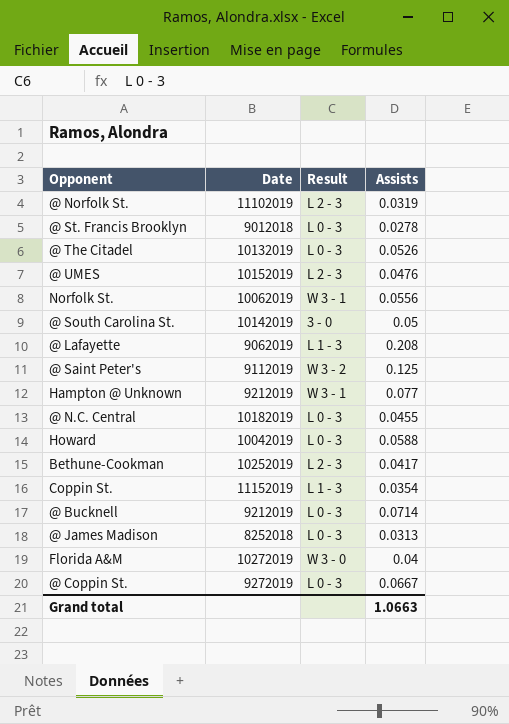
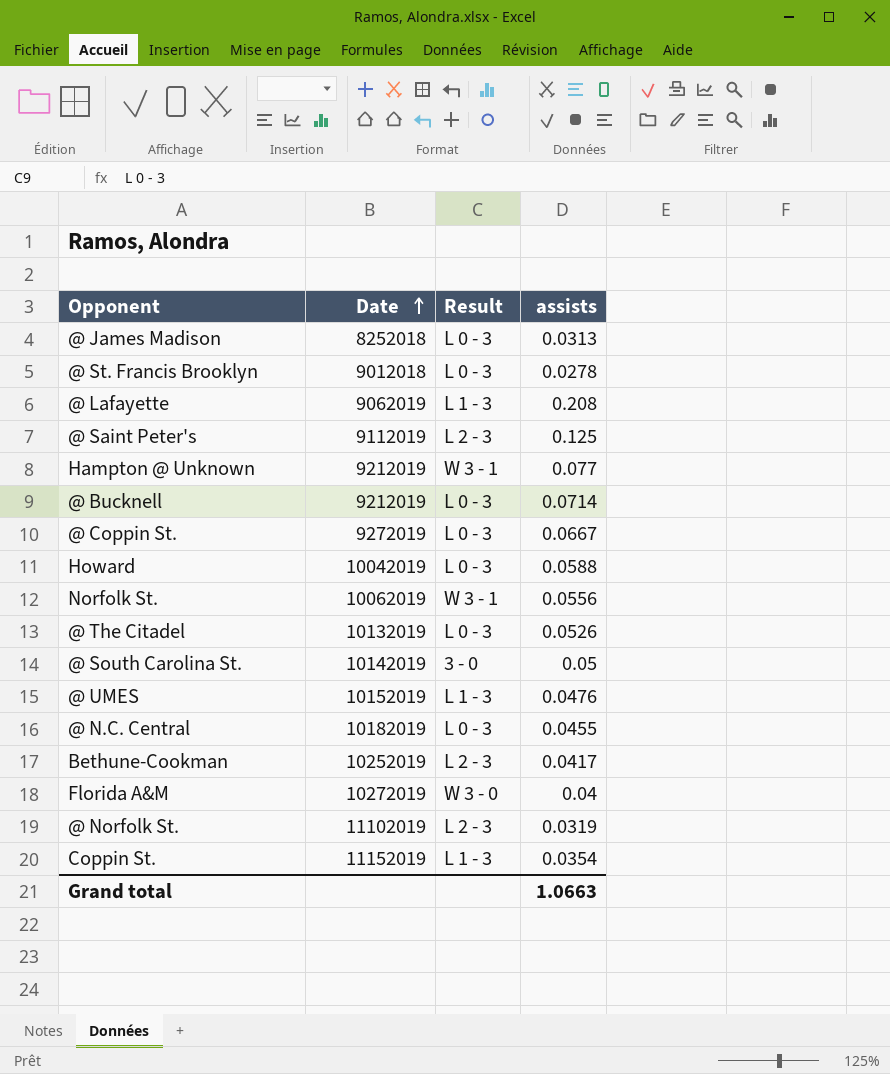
row order: none -> Date ascending
column name: Assists -> assists
@ Saint Peter's | Result: W 3 - 2 -> L 2 - 3
@ UMES | Result: L 2 - 3 -> L 1 - 3

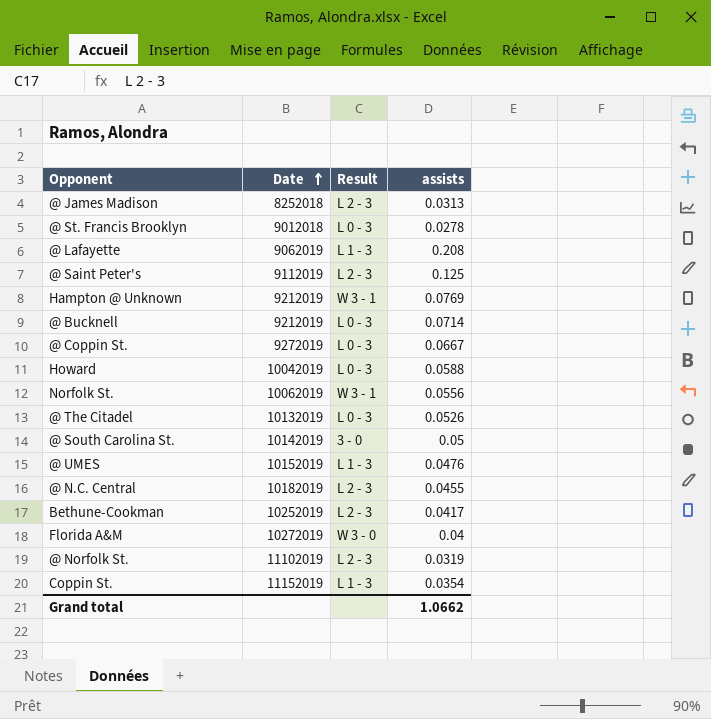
@ James Madison | Result: L 0 - 3 -> L 2 - 3
Hampton @ Unknown | assists: 0.077 -> 0.0769
@ N.C. Central | Result: L 0 - 3 -> L 2 - 3
Grand total | assists: 1.0663 -> 1.0662

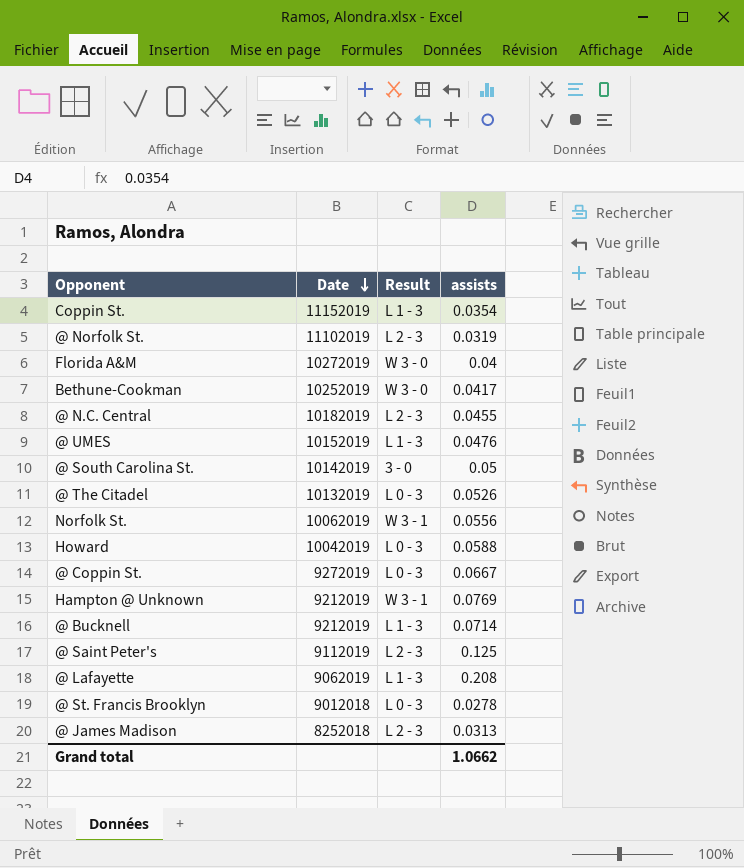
row order: Date ascending -> Date descending
Bethune-Cookman | Result: L 2 - 3 -> W 3 - 0
@ Bucknell | Result: L 0 - 3 -> L 1 - 3

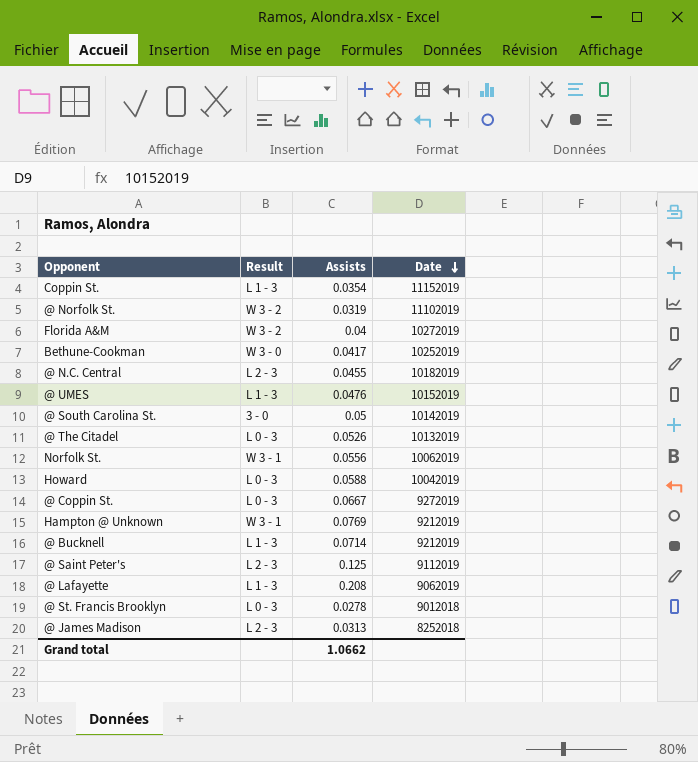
column name: assists -> Assists
column Date | position: 2 -> 4
@ Norfolk St. | Result: L 2 - 3 -> W 3 - 2
Florida A&M | Result: W 3 - 0 -> W 3 - 2

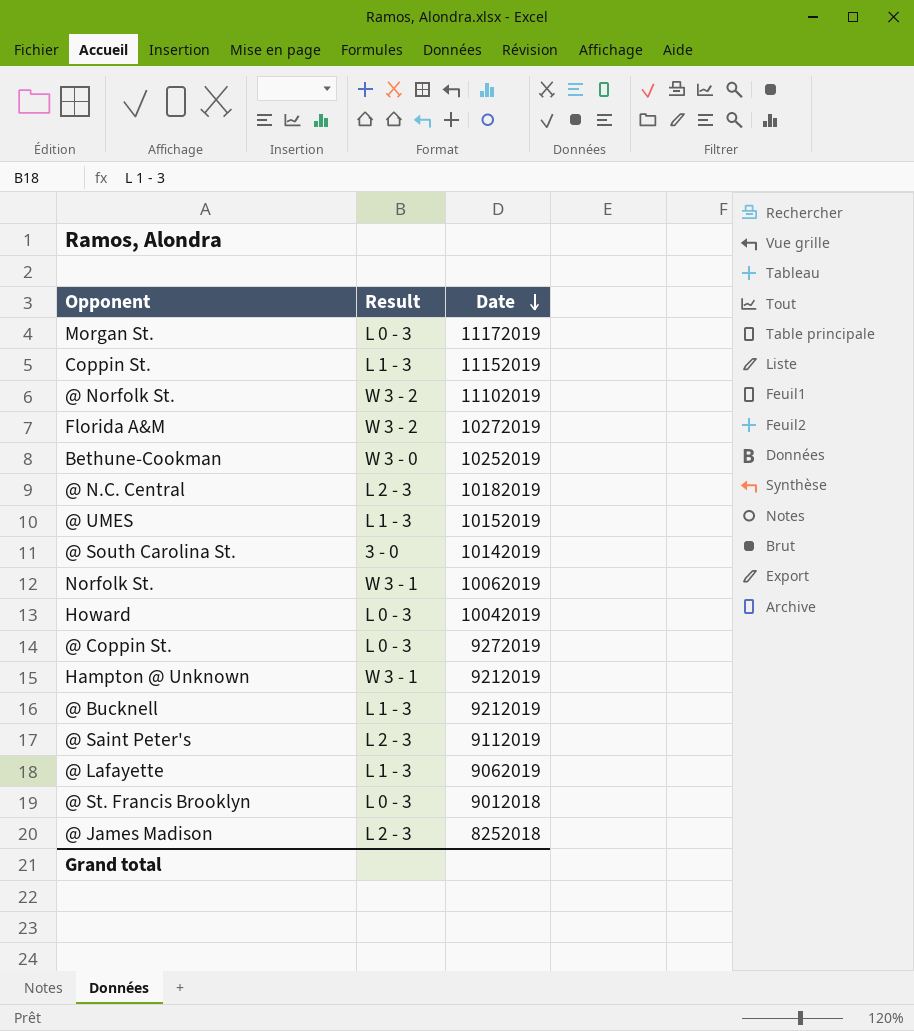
column Assists | position: 3 -> none
row @ The Citadel: L 0 - 3 | 0.0526 | 10132019 -> none
row Morgan St.: none -> L 0 - 3 | 11172019

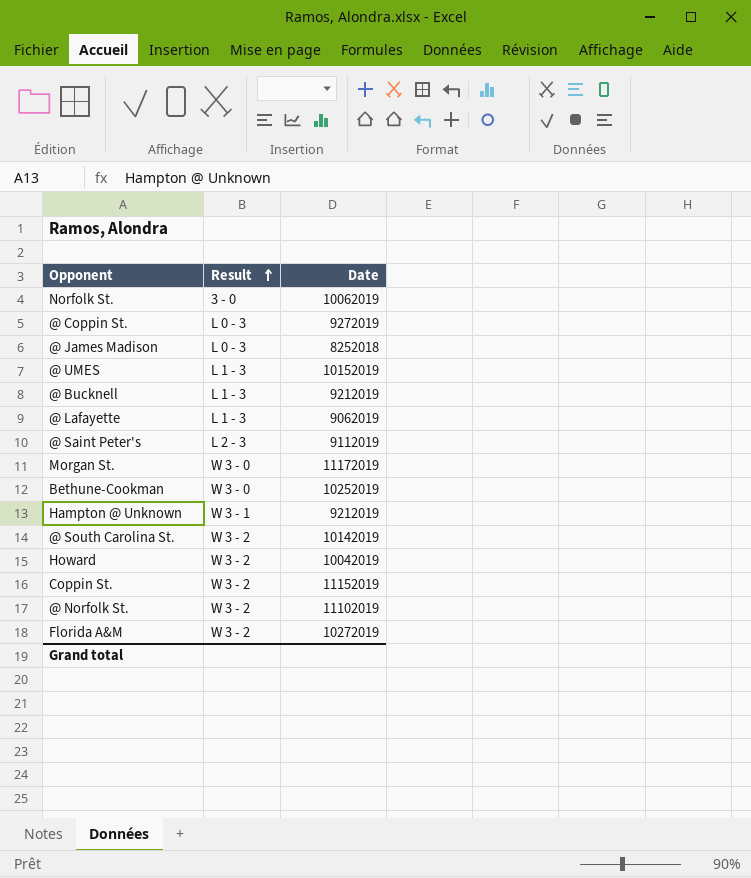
row order: Date descending -> Result ascending
row @ N.C. Central: L 2 - 3 | 10182019 -> none
row @ St. Francis Brooklyn: L 0 - 3 | 9012018 -> none
Norfolk St. | Result: W 3 - 1 -> 3 - 0
@ James Madison | Result: L 2 - 3 -> L 0 - 3
Morgan St. | Result: L 0 - 3 -> W 3 - 0
@ South Carolina St. | Result: 3 - 0 -> W 3 - 2
Howard | Result: L 0 - 3 -> W 3 - 2
Coppin St. | Result: L 1 - 3 -> W 3 - 2

